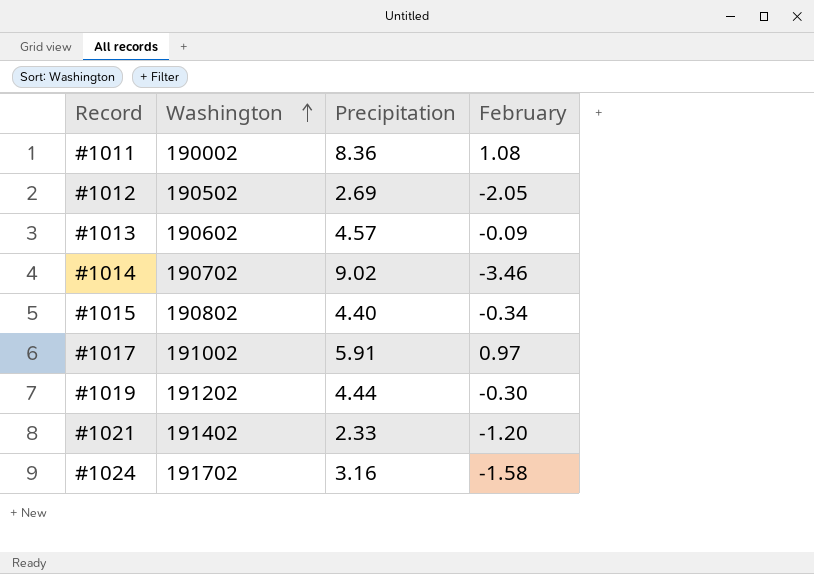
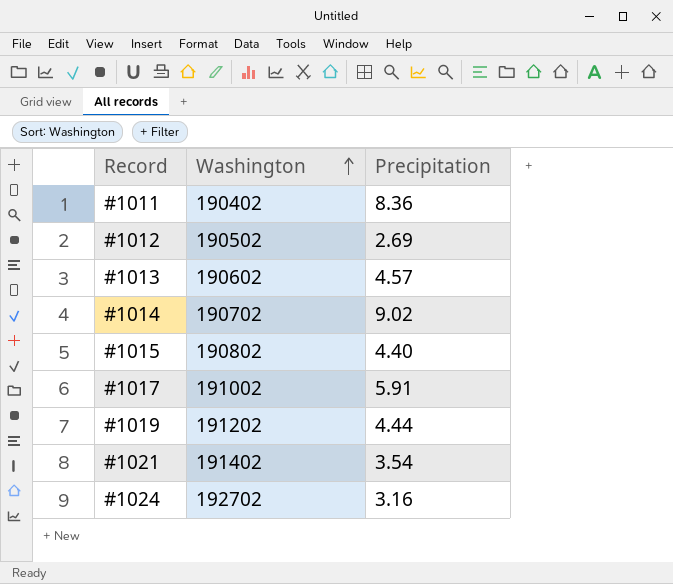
column February | position: 4 -> none
#1011 | Washington: 190002 -> 190402
#1021 | Precipitation: 2.33 -> 3.54
#1024 | Washington: 191702 -> 192702

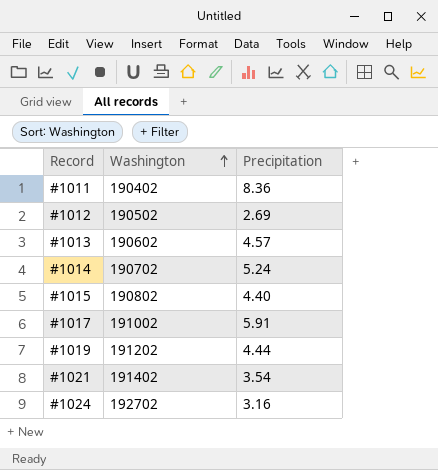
#1014 | Precipitation: 9.02 -> 5.24

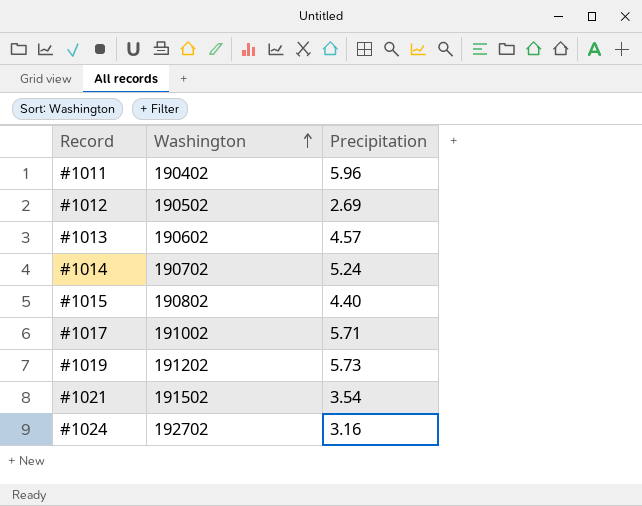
#1011 | Precipitation: 8.36 -> 5.96
#1017 | Precipitation: 5.91 -> 5.71
#1019 | Precipitation: 4.44 -> 5.73
#1021 | Washington: 191402 -> 191502

